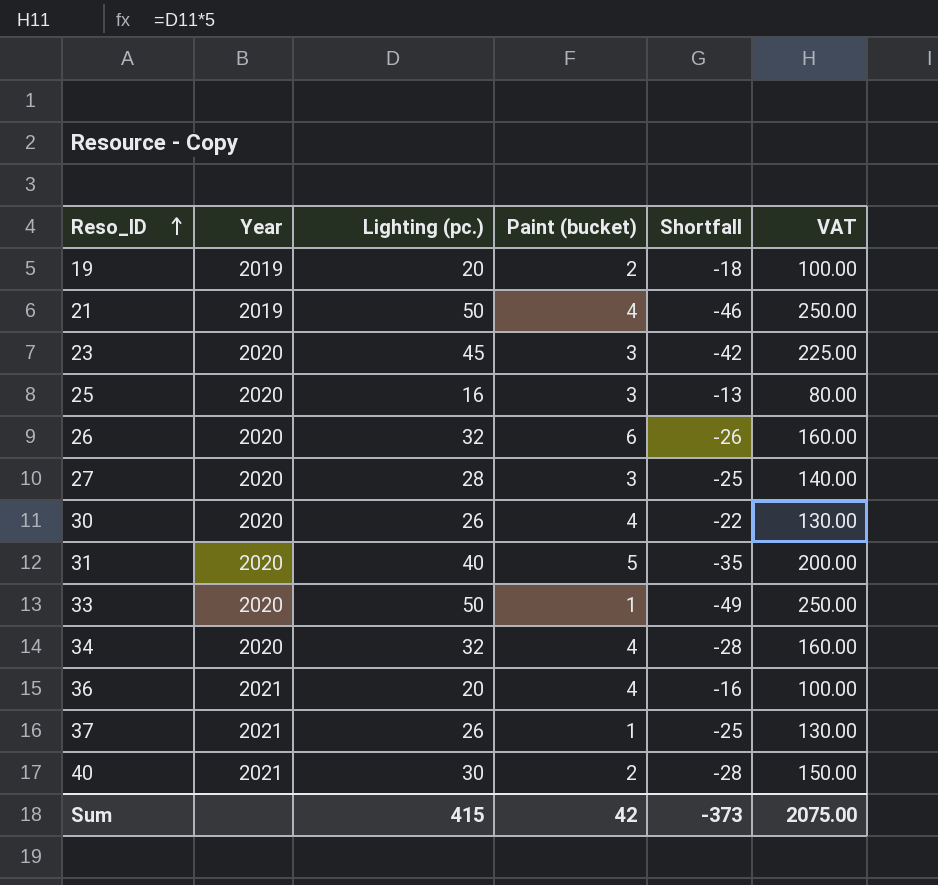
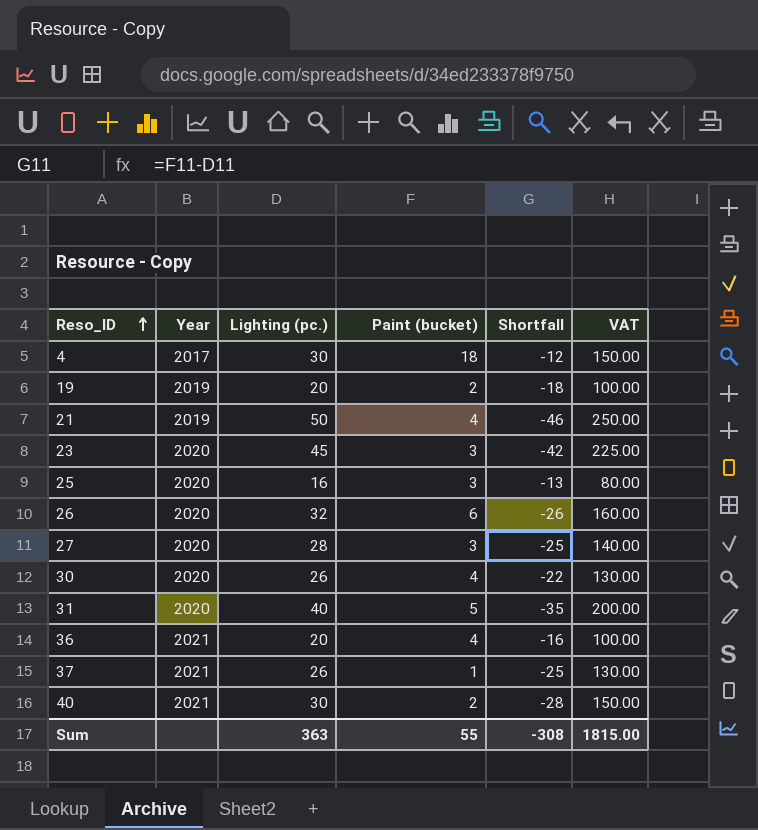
row 33: 2020 | 50 | 1 | -49 | 250.00 -> none
row 34: 2020 | 32 | 4 | -28 | 160.00 -> none
row 4: none -> 2017 | 30 | 18 | -12 | 150.00
Sum | Lighting (pc.): 415 -> 363
Sum | Paint (bucket): 42 -> 55
Sum | Shortfall: -373 -> -308
Sum | VAT: 2075.00 -> 1815.00

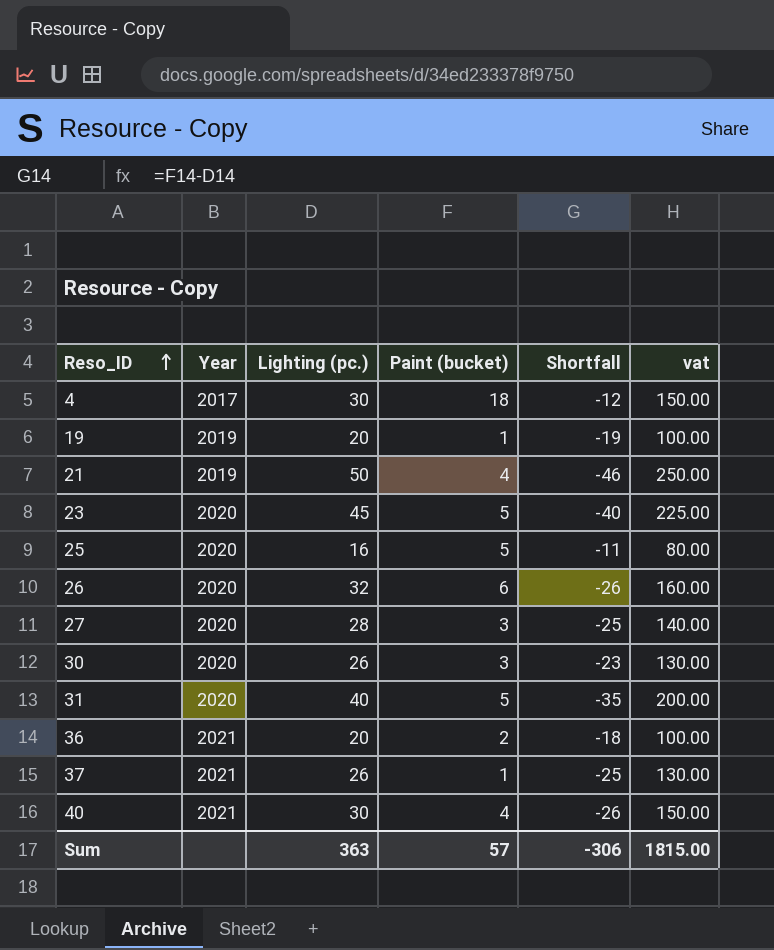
column name: VAT -> vat
19 | Paint (bucket): 2 -> 1
19 | Shortfall: -18 -> -19
23 | Paint (bucket): 3 -> 5
23 | Shortfall: -42 -> -40
25 | Paint (bucket): 3 -> 5
25 | Shortfall: -13 -> -11
30 | Paint (bucket): 4 -> 3
30 | Shortfall: -22 -> -23
36 | Paint (bucket): 4 -> 2
36 | Shortfall: -16 -> -18
40 | Paint (bucket): 2 -> 4
40 | Shortfall: -28 -> -26
Sum | Paint (bucket): 55 -> 57
Sum | Shortfall: -308 -> -306

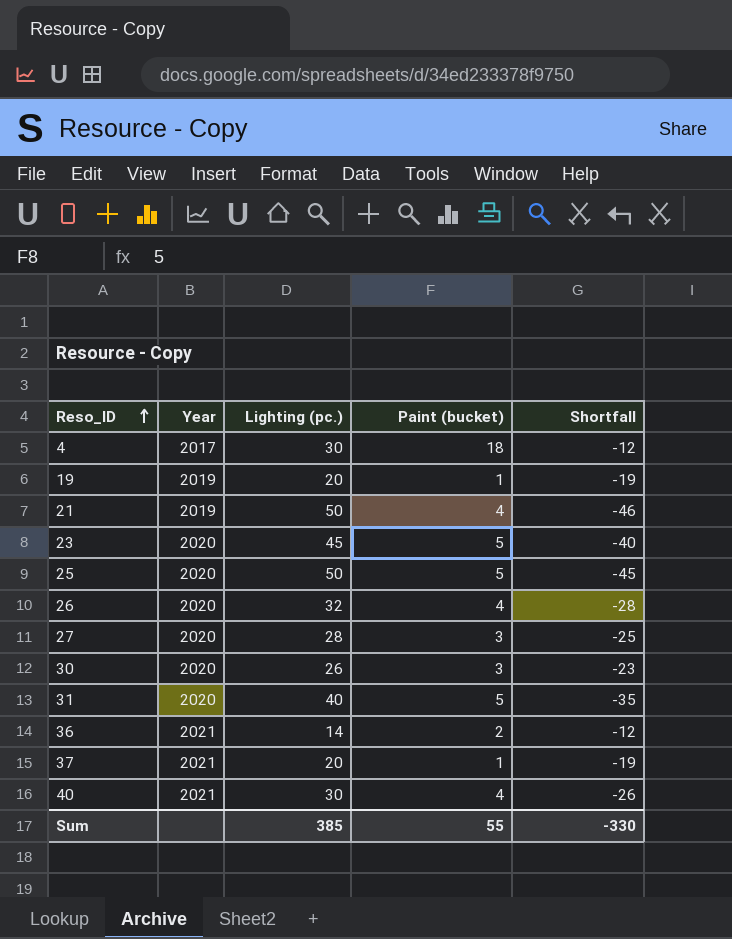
column vat | formula: [Lighting (pc.)] * 5 -> none
25 | Lighting (pc.): 16 -> 50
25 | Shortfall: -11 -> -45
26 | Paint (bucket): 6 -> 4
26 | Shortfall: -26 -> -28
36 | Lighting (pc.): 20 -> 14
36 | Shortfall: -18 -> -12
37 | Lighting (pc.): 26 -> 20
37 | Shortfall: -25 -> -19
Sum | Lighting (pc.): 363 -> 385
Sum | Paint (bucket): 57 -> 55
Sum | Shortfall: -306 -> -330

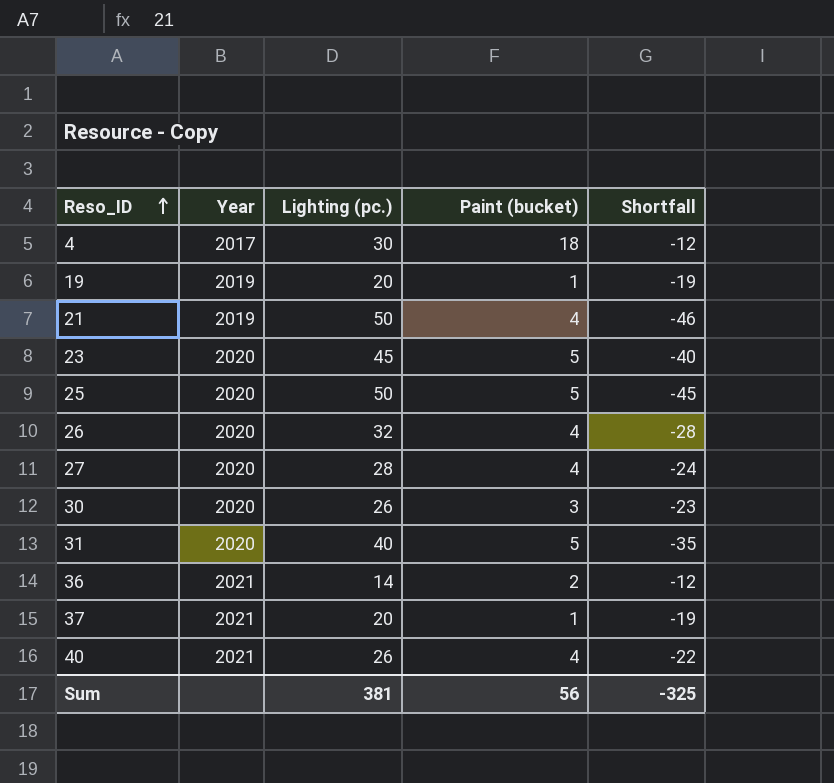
27 | Paint (bucket): 3 -> 4
27 | Shortfall: -25 -> -24
40 | Lighting (pc.): 30 -> 26
40 | Shortfall: -26 -> -22
Sum | Lighting (pc.): 385 -> 381
Sum | Paint (bucket): 55 -> 56
Sum | Shortfall: -330 -> -325

